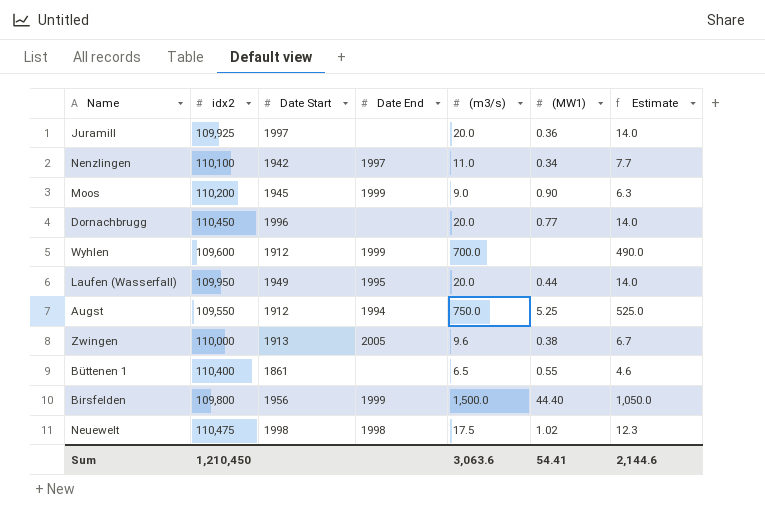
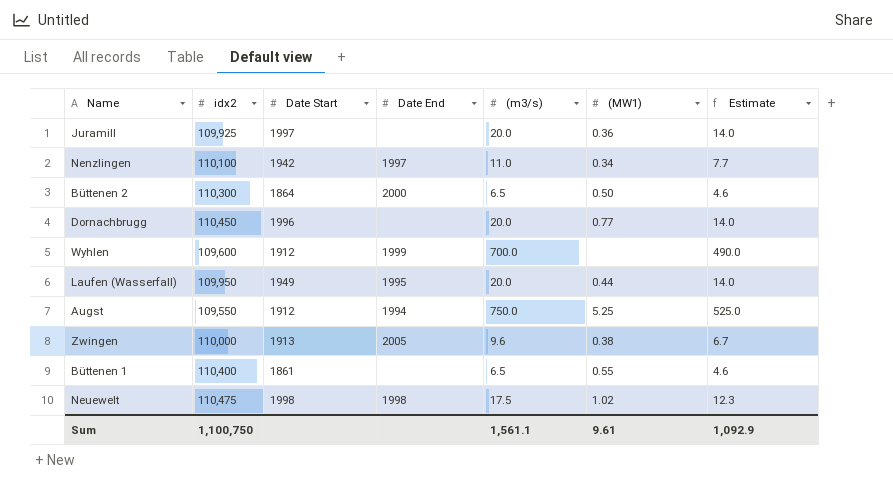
row Moos: 110,200 | 1945 | 1999 | 9.0 | 0.90 | 6.3 -> none
row Birsfelden: 109,800 | 1956 | 1999 | 1,500.0 | 44.40 | 1,050.0 -> none
row Büttenen 2: none -> 110,300 | 1864 | 2000 | 6.5 | 0.50 | 4.6
Sum | idx2: 1,210,450 -> 1,100,750
Sum | (m3/s): 3,063.6 -> 1,561.1
Sum | (MW1): 54.41 -> 9.61
Sum | Estimate: 2,144.6 -> 1,092.9

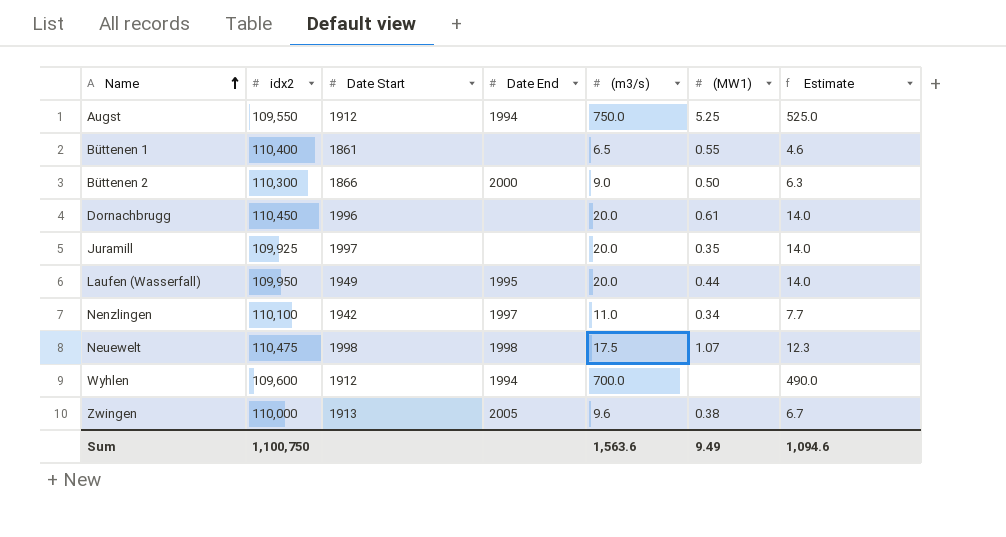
row order: none -> Name ascending
Büttenen 2 | Date Start: 1864 -> 1866
Büttenen 2 | (m3/s): 6.5 -> 9.0
Büttenen 2 | Estimate: 4.6 -> 6.3
Dornachbrugg | (MW1): 0.77 -> 0.61
Juramill | (MW1): 0.36 -> 0.35
Neuewelt | (MW1): 1.02 -> 1.07
Wyhlen | Date End: 1999 -> 1994
Sum | (m3/s): 1,561.1 -> 1,563.6
Sum | (MW1): 9.61 -> 9.49
Sum | Estimate: 1,092.9 -> 1,094.6

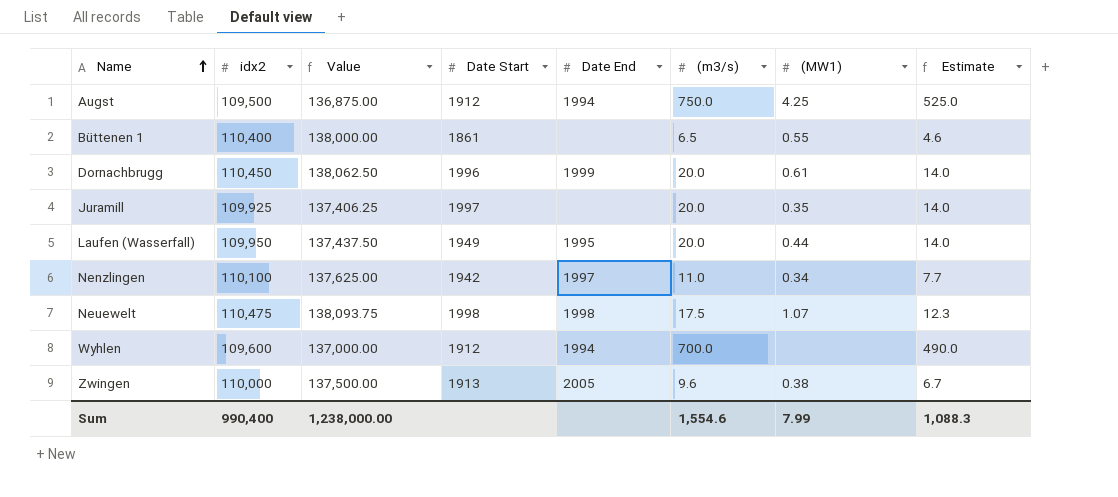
column Value | formula: none -> [idx2] * 1.25
row Büttenen 2: 110,300 | 1866 | 2000 | 9.0 | 0.50 | 6.3 -> none
Augst | idx2: 109,550 -> 109,500
Augst | (MW1): 5.25 -> 4.25
Dornachbrugg | Date End: none -> 1999
Sum | idx2: 1,100,750 -> 990,400
Sum | (m3/s): 1,563.6 -> 1,554.6
Sum | (MW1): 9.49 -> 7.99
Sum | Estimate: 1,094.6 -> 1,088.3

